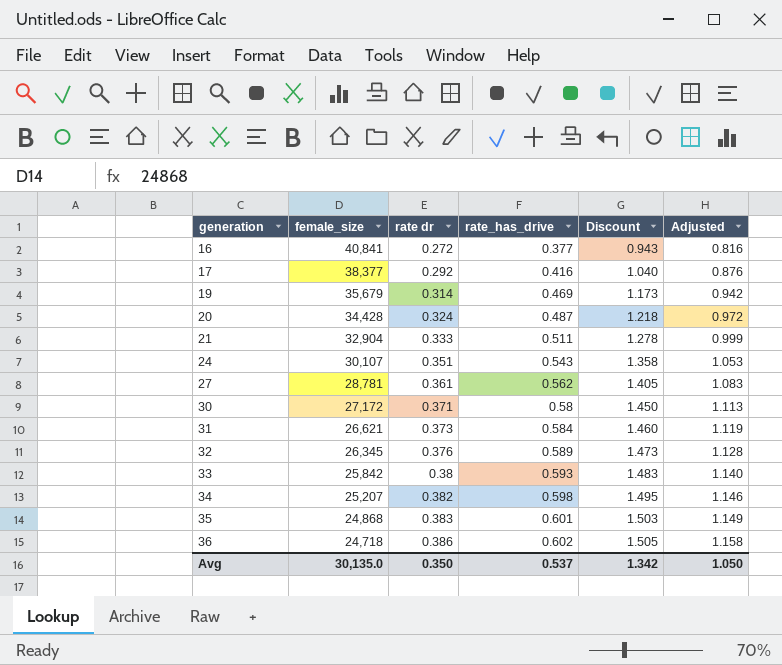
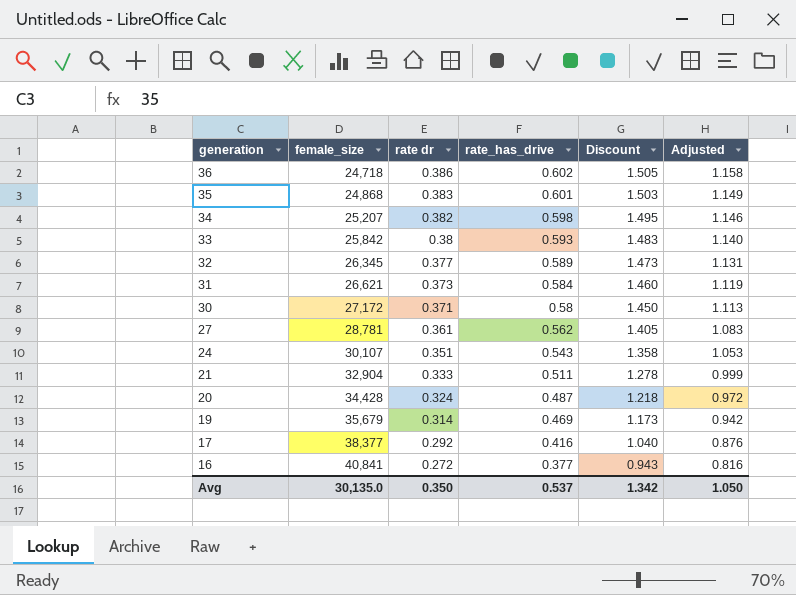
row order: generation ascending -> generation descending
32 | rate dr: 0.376 -> 0.377
32 | Adjusted: 1.128 -> 1.131

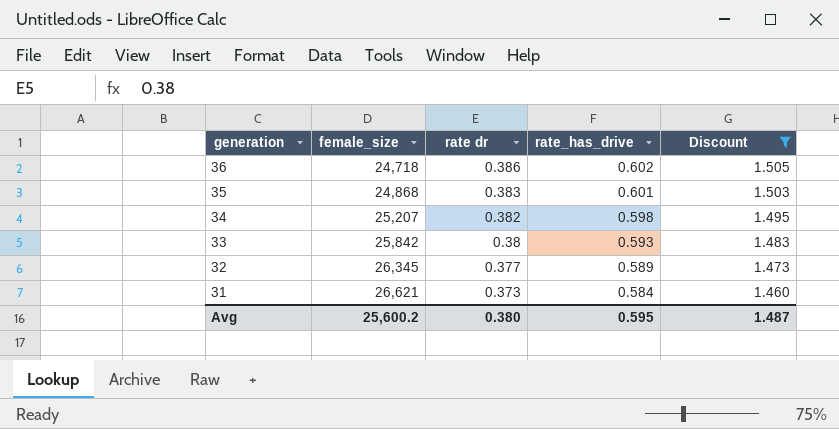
filter: none -> Discount >= 1.460
column Adjusted | formula: [rate dr] * 3 -> none
Avg | female_size: 30,135.0 -> 25,600.2
Avg | rate dr: 0.350 -> 0.380
Avg | rate_has_drive: 0.537 -> 0.595
Avg | Discount: 1.342 -> 1.487

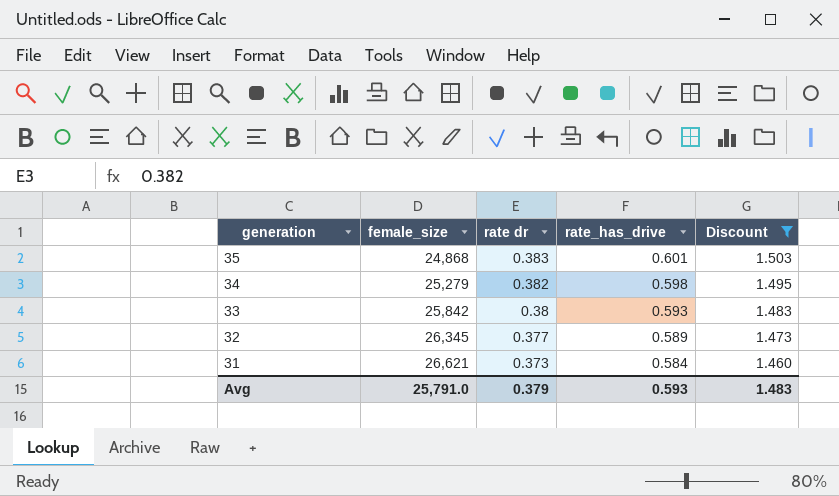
row 36: 24,718 | 0.386 | 0.602 | 1.505 -> none
34 | female_size: 25,207 -> 25,279
Avg | female_size: 25,600.2 -> 25,791.0
Avg | rate dr: 0.380 -> 0.379
Avg | rate_has_drive: 0.595 -> 0.593
Avg | Discount: 1.487 -> 1.483

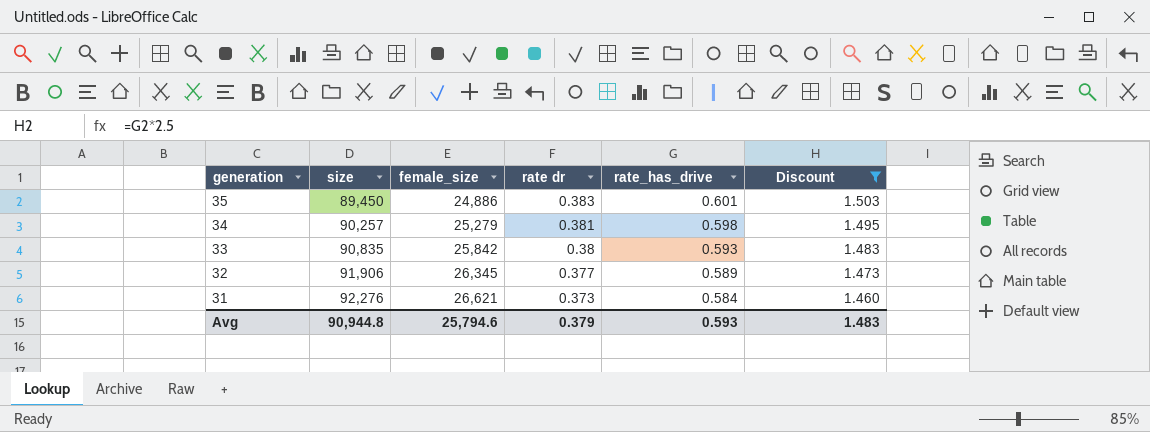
column size | position: none -> 2
35 | female_size: 24,868 -> 24,886
34 | rate dr: 0.382 -> 0.381
Avg | female_size: 25,791.0 -> 25,794.6

